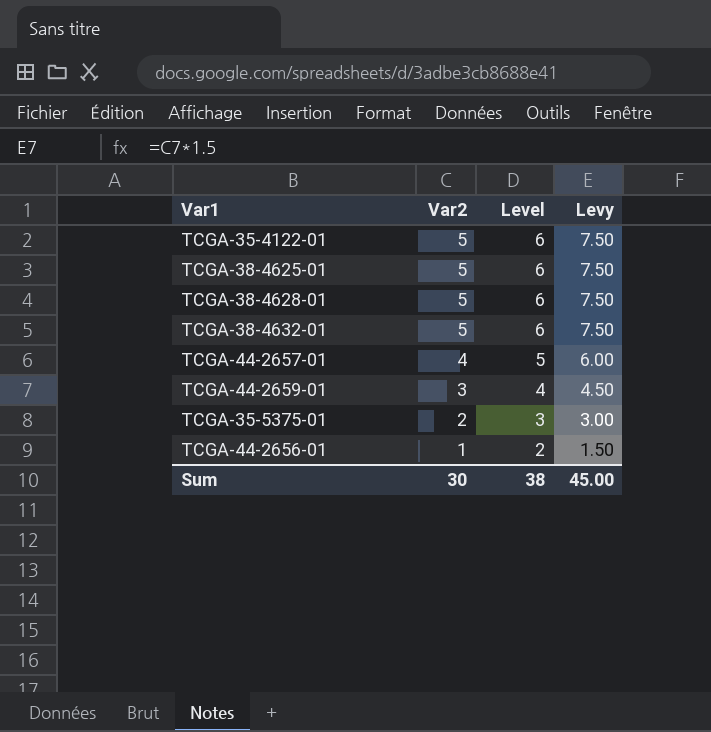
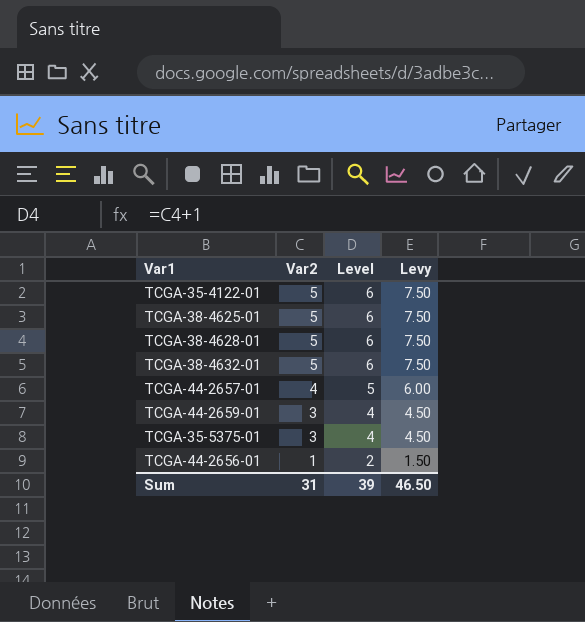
TCGA-35-5375-01 | Var2: 2 -> 3
TCGA-35-5375-01 | Level: 3 -> 4
TCGA-35-5375-01 | Levy: 3.00 -> 4.50
Sum | Var2: 30 -> 31
Sum | Level: 38 -> 39
Sum | Levy: 45.00 -> 46.50

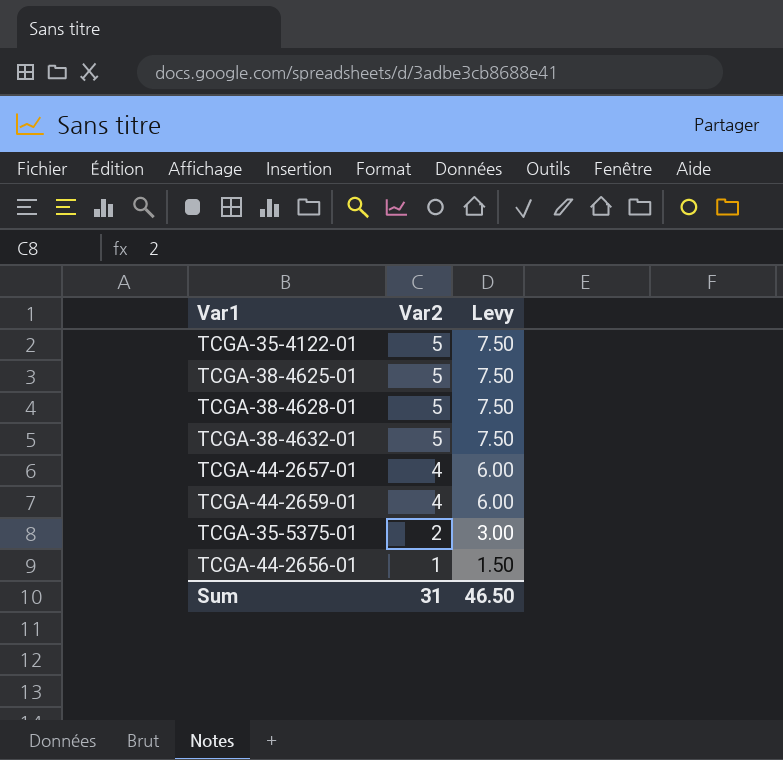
column Level | formula: [Var2] + 1 -> none
TCGA-44-2659-01 | Var2: 3 -> 4
TCGA-44-2659-01 | Levy: 4.50 -> 6.00
TCGA-35-5375-01 | Var2: 3 -> 2
TCGA-35-5375-01 | Levy: 4.50 -> 3.00

